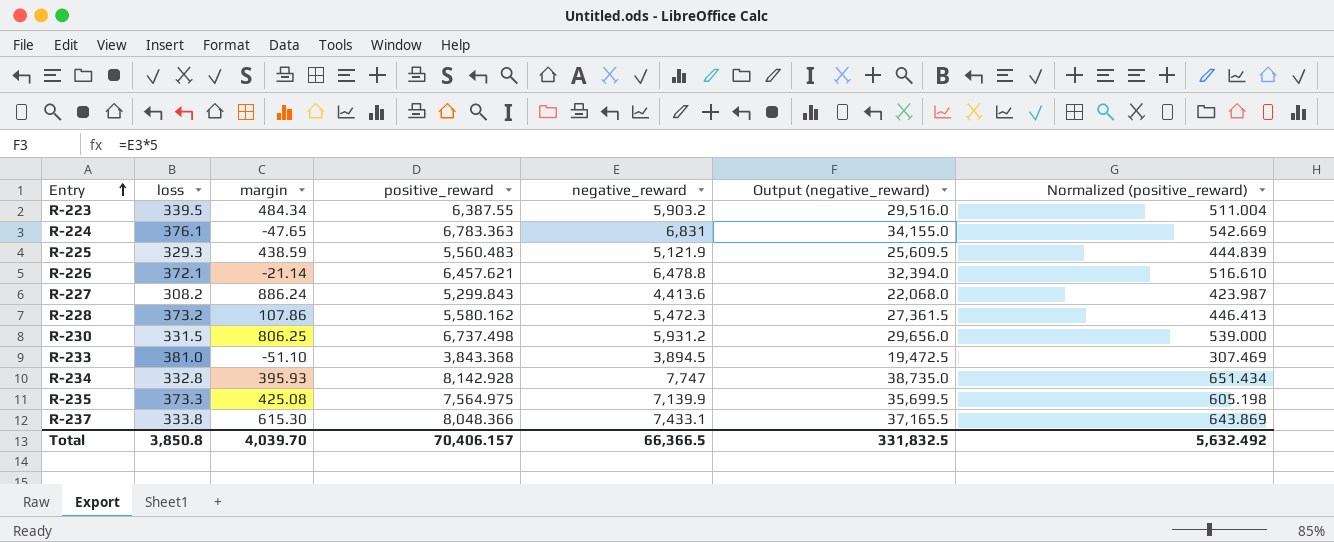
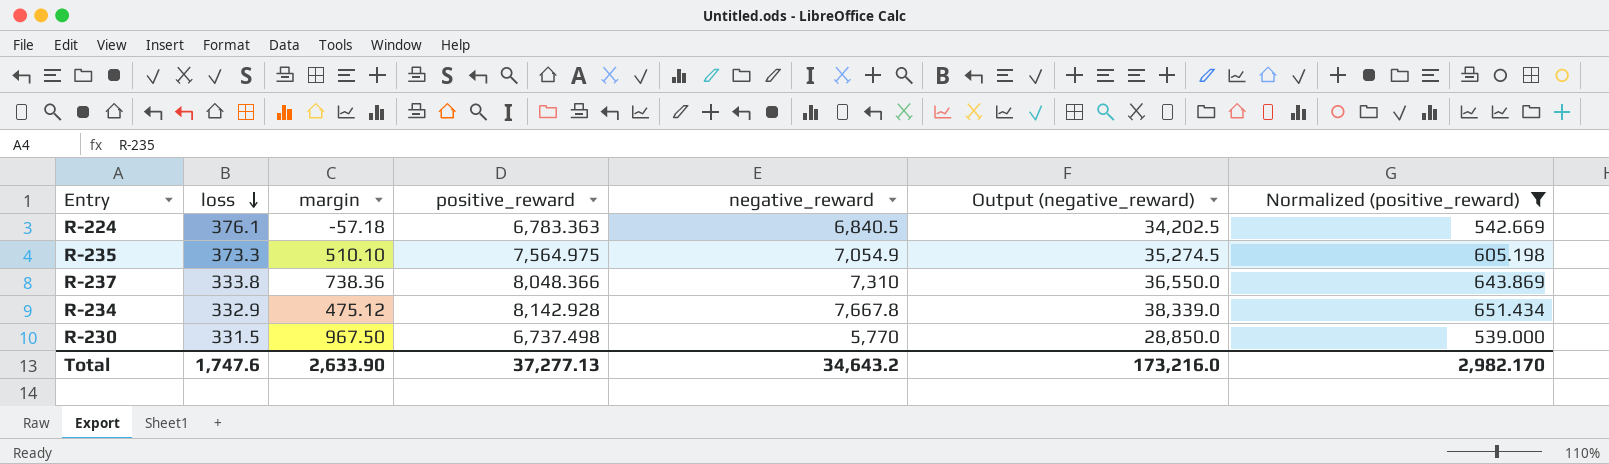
filter: none -> Normalized (positive_reward) >= 539.000
row order: Entry ascending -> loss descending
R-224 | margin: -47.65 -> -57.18
R-224 | negative_reward: 6,831 -> 6,840.5
R-224 | Output (negative_reward): 34,155.0 -> 34,202.5
R-235 | margin: 425.08 -> 510.10
R-235 | negative_reward: 7,139.9 -> 7,054.9
R-235 | Output (negative_reward): 35,699.5 -> 35,274.5
R-237 | margin: 615.30 -> 738.36
R-237 | negative_reward: 7,433.1 -> 7,310
R-237 | Output (negative_reward): 37,165.5 -> 36,550.0
R-234 | loss: 332.8 -> 332.9
R-234 | margin: 395.93 -> 475.12
R-234 | negative_reward: 7,747 -> 7,667.8
R-234 | Output (negative_reward): 38,735.0 -> 38,339.0
R-230 | margin: 806.25 -> 967.50
R-230 | negative_reward: 5,931.2 -> 5,770
R-230 | Output (negative_reward): 29,656.0 -> 28,850.0
Total | loss: 3,850.8 -> 1,747.6
Total | margin: 4,039.70 -> 2,633.90
Total | positive_reward: 70,406.157 -> 37,277.13
Total | negative_reward: 66,366.5 -> 34,643.2
Total | Output (negative_reward): 331,832.5 -> 173,216.0
Total | Normalized (positive_reward): 5,632.492 -> 2,982.170

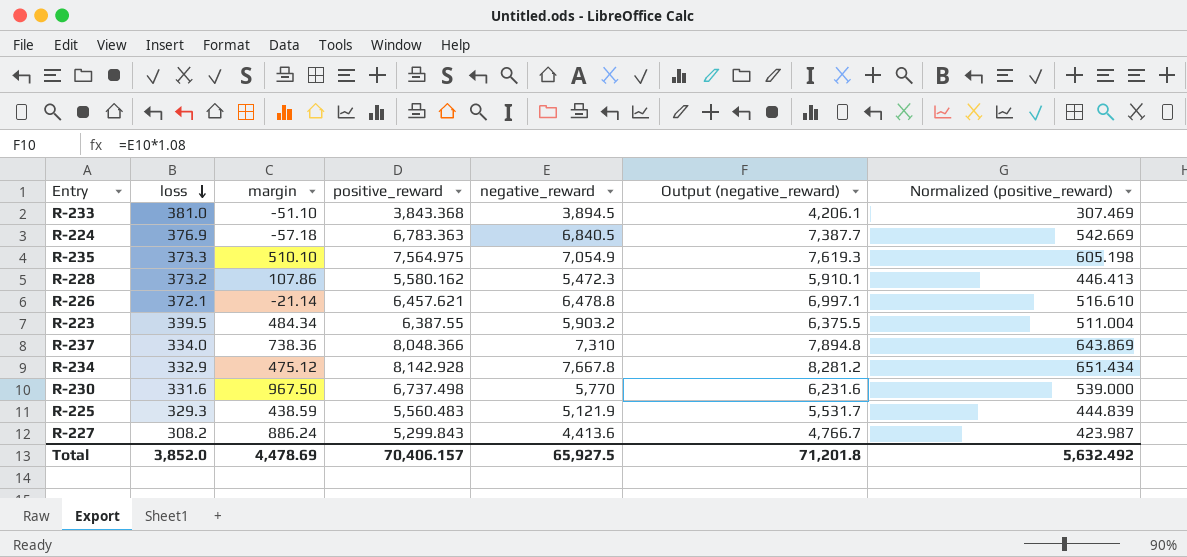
filter: Normalized (positive_reward) >= 539.000 -> none
column Output (negative_reward) | formula: [negative_reward] * 5 -> [negative_reward] * 1.08
R-224 | loss: 376.1 -> 376.9
R-237 | loss: 333.8 -> 334.0
R-230 | loss: 331.5 -> 331.6
Total | loss: 1,747.6 -> 3,852.0
Total | margin: 2,633.90 -> 4,478.69
Total | positive_reward: 37,277.13 -> 70,406.157
Total | negative_reward: 34,643.2 -> 65,927.5
Total | Output (negative_reward): 173,216.0 -> 71,201.8
Total | Normalized (positive_reward): 2,982.170 -> 5,632.492

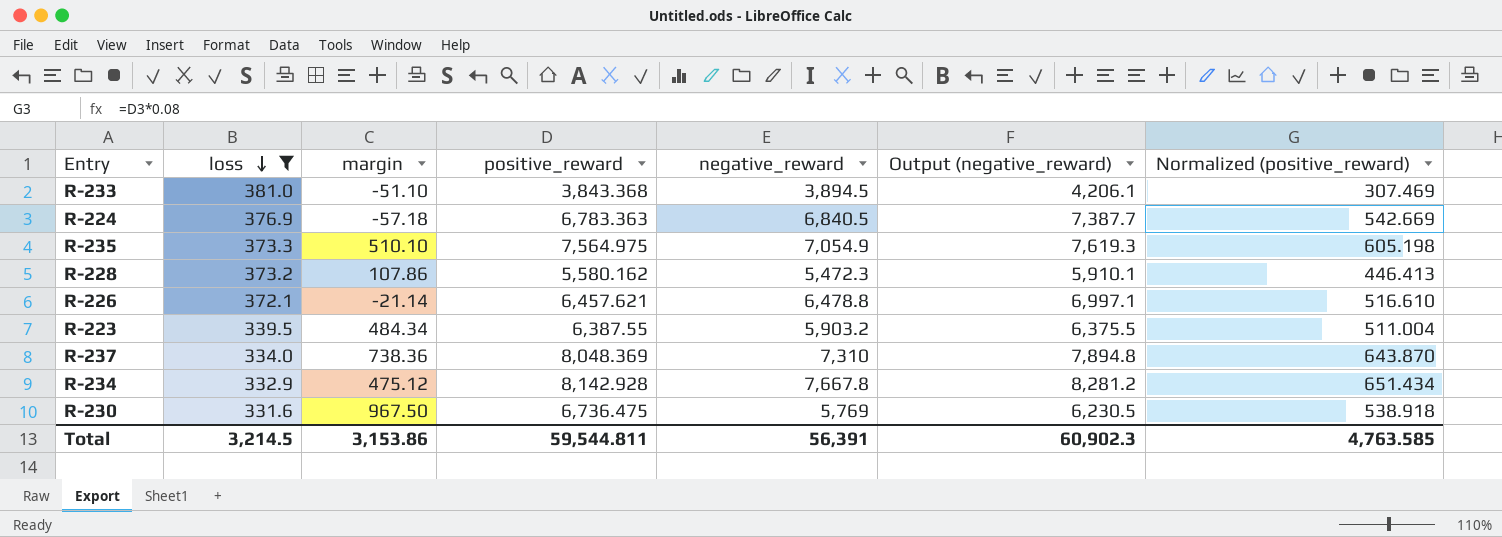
filter: none -> loss >= 331.6
R-237 | positive_reward: 8,048.366 -> 8,048.369
R-237 | Normalized (positive_reward): 643.869 -> 643.870
R-230 | positive_reward: 6,737.498 -> 6,736.475
R-230 | negative_reward: 5,770 -> 5,769
R-230 | Output (negative_reward): 6,231.6 -> 6,230.5
R-230 | Normalized (positive_reward): 539.000 -> 538.918
Total | loss: 3,852.0 -> 3,214.5
Total | margin: 4,478.69 -> 3,153.86
Total | positive_reward: 70,406.157 -> 59,544.811
Total | negative_reward: 65,927.5 -> 56,391
Total | Output (negative_reward): 71,201.8 -> 60,902.3
Total | Normalized (positive_reward): 5,632.492 -> 4,763.585

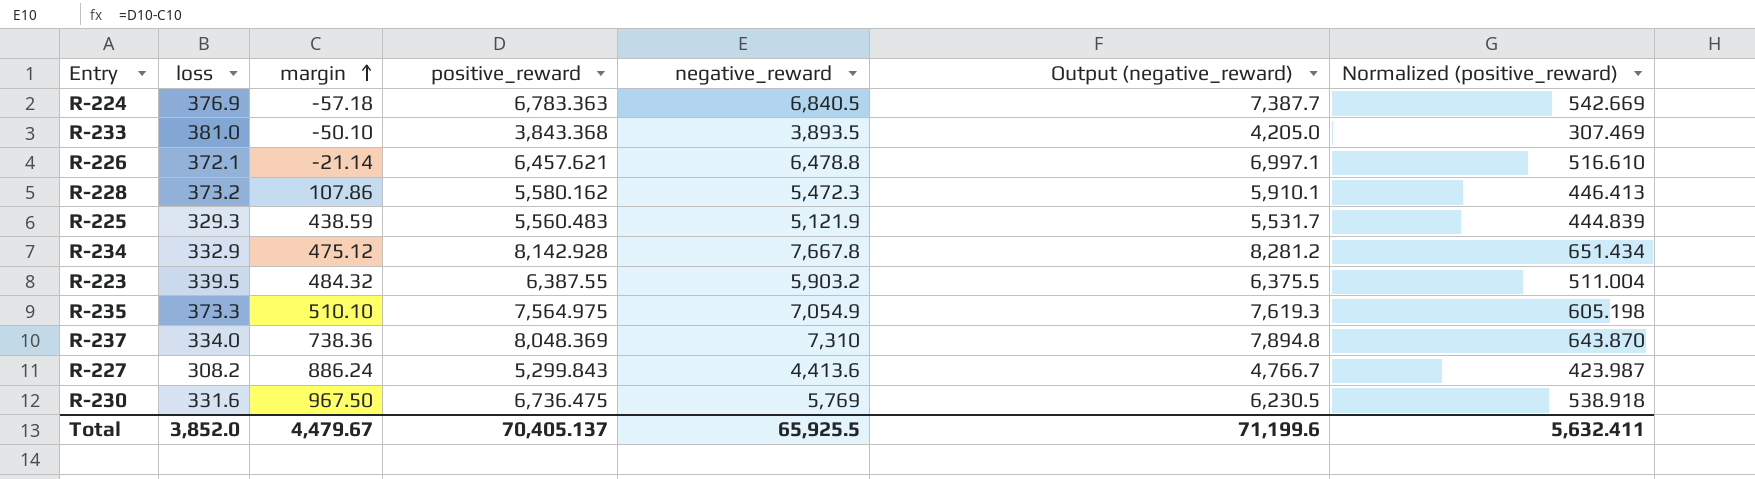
filter: loss >= 331.6 -> none
row order: loss descending -> margin ascending
R-233 | margin: -51.10 -> -50.10
R-233 | negative_reward: 3,894.5 -> 3,893.5
R-233 | Output (negative_reward): 4,206.1 -> 4,205.0
R-223 | margin: 484.34 -> 484.32
Total | loss: 3,214.5 -> 3,852.0
Total | margin: 3,153.86 -> 4,479.67
Total | positive_reward: 59,544.811 -> 70,405.137
Total | negative_reward: 56,391 -> 65,925.5
Total | Output (negative_reward): 60,902.3 -> 71,199.6
Total | Normalized (positive_reward): 4,763.585 -> 5,632.411

